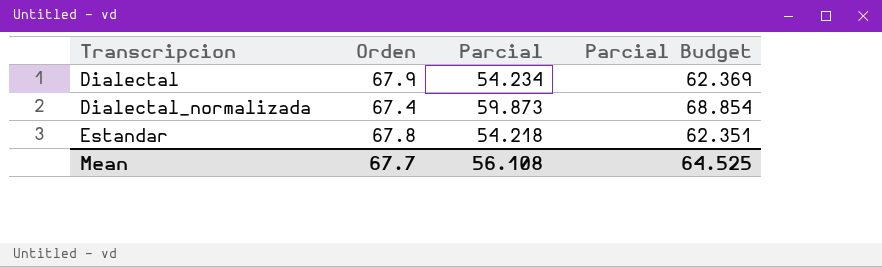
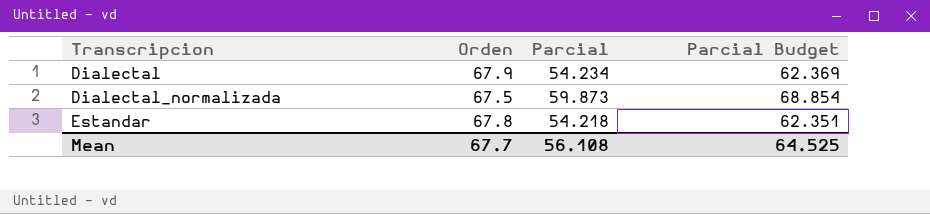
Dialectal_normalizada | Orden: 67.4 -> 67.5

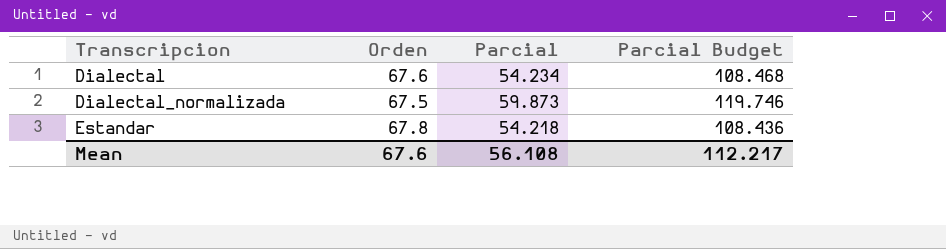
column Parcial Budget | formula: [Parcial] * 1.15 -> [Parcial] * 2
Dialectal | Orden: 67.9 -> 67.6
Mean | Orden: 67.7 -> 67.6
Mean | Parcial Budget: 64.525 -> 112.217

